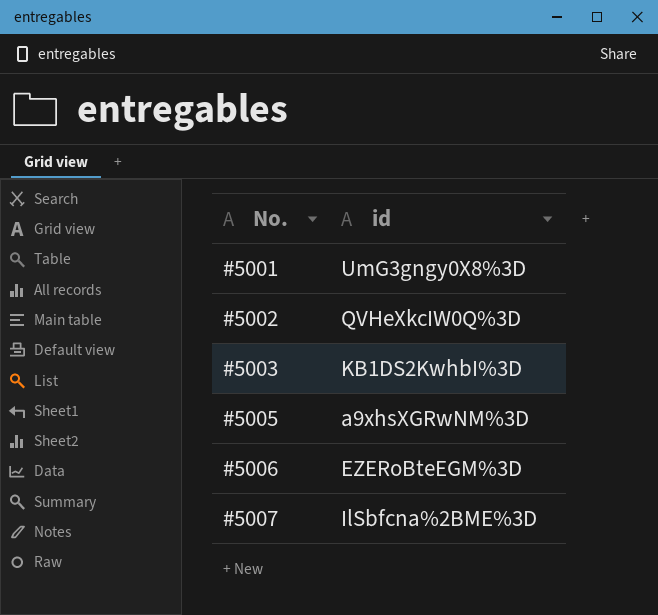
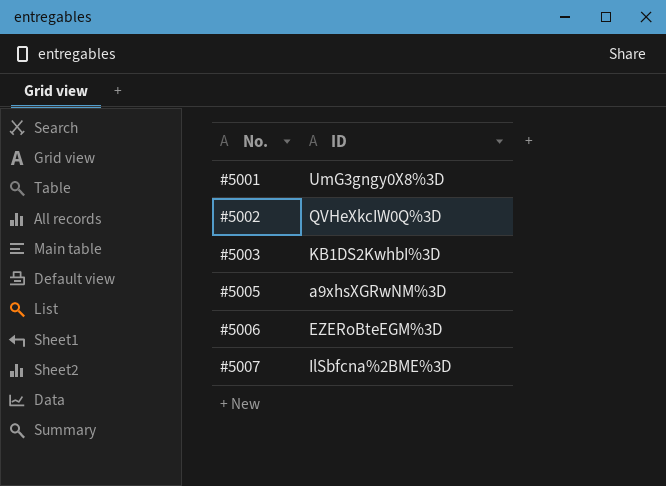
column name: id -> ID

